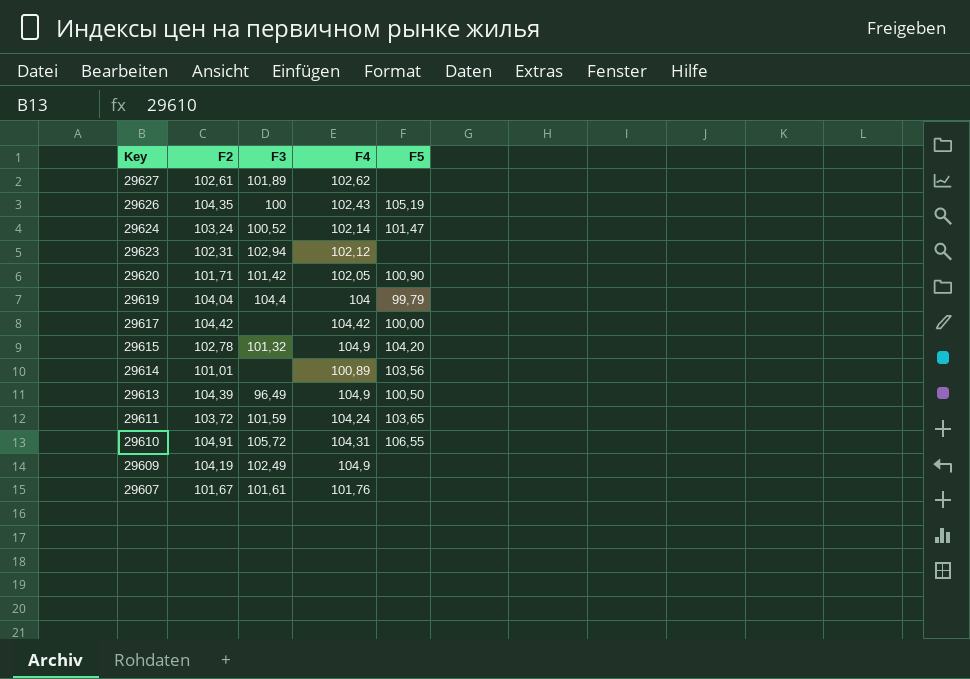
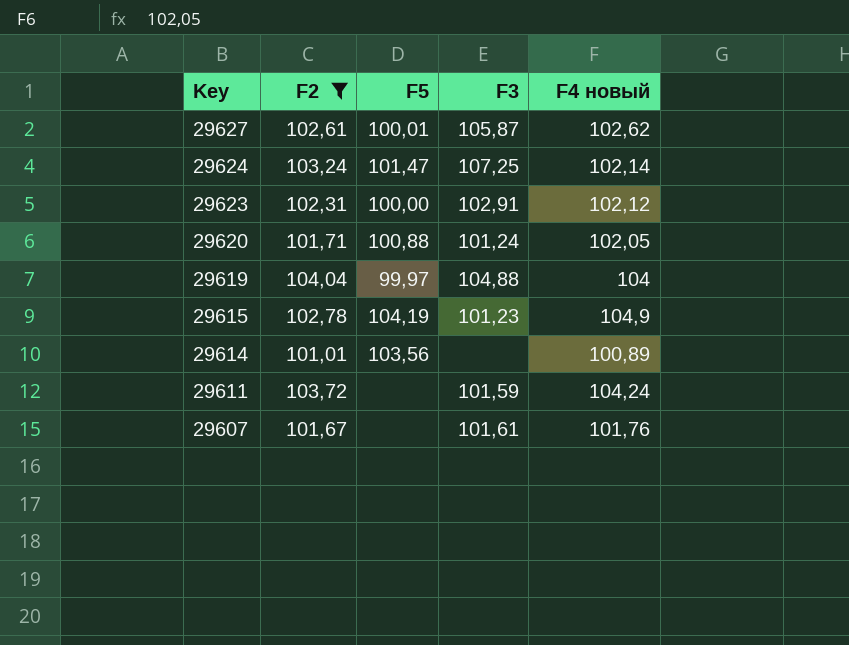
filter: none -> F2 <= 104,04
column F5 | position: 5 -> 3
column name: F4 -> F4 новый
29627 | F5: none -> 100,01
29627 | F3: 101,89 -> 105,87
29624 | F3: 100,52 -> 107,25
29623 | F5: none -> 100,00
29623 | F3: 102,94 -> 102,91
29620 | F5: 100,90 -> 100,88
29620 | F3: 101,42 -> 101,24
29619 | F5: 99,79 -> 99,97
29619 | F3: 104,4 -> 104,88
29615 | F5: 104,20 -> 104,19
29615 | F3: 101,32 -> 101,23
29611 | F5: 103,65 -> none

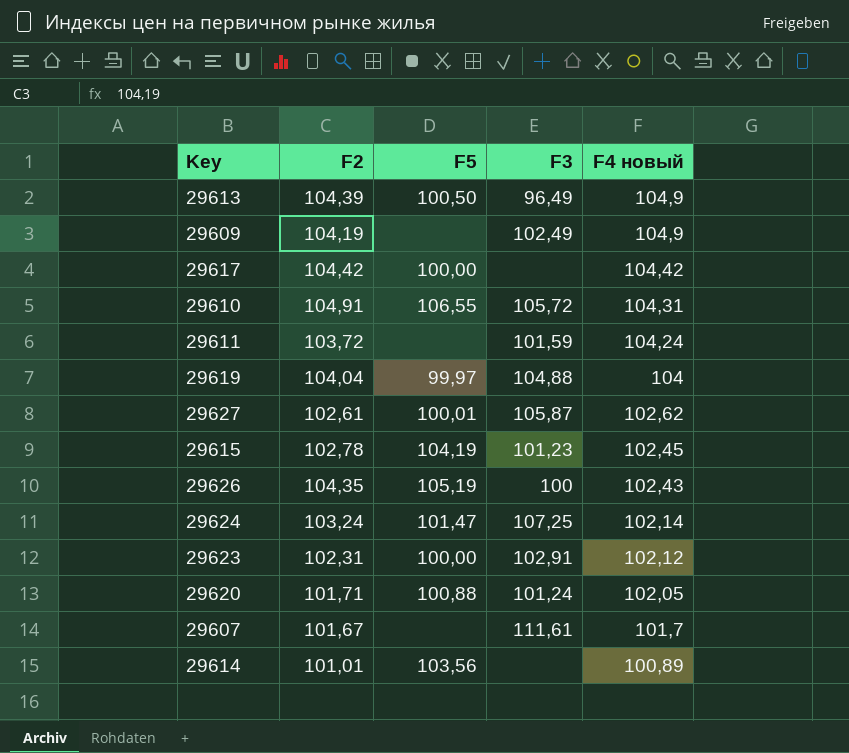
filter: F2 <= 104,04 -> none
row order: Key descending -> F4 новый descending
29615 | F4 новый: 104,9 -> 102,45
29607 | F3: 101,61 -> 111,61
29607 | F4 новый: 101,76 -> 101,7

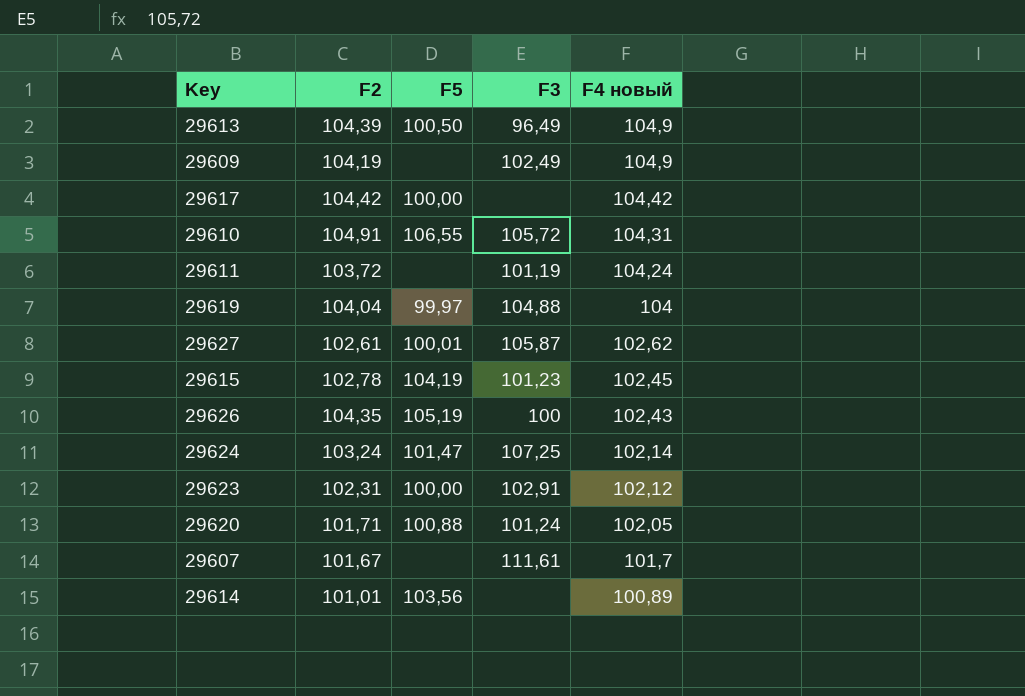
29611 | F3: 101,59 -> 101,19

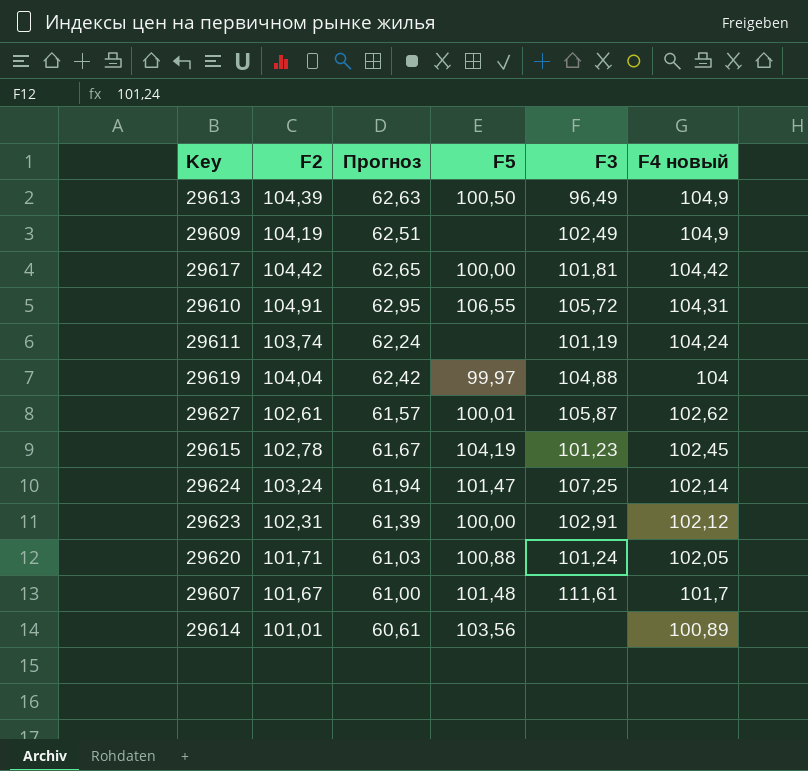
column Прогноз | formula: none -> [F2] * 0,6
row 29626: 104,35 | 105,19 | 100 | 102,43 -> none
29617 | F3: none -> 101,81
29611 | F2: 103,72 -> 103,74
29607 | F5: none -> 101,48

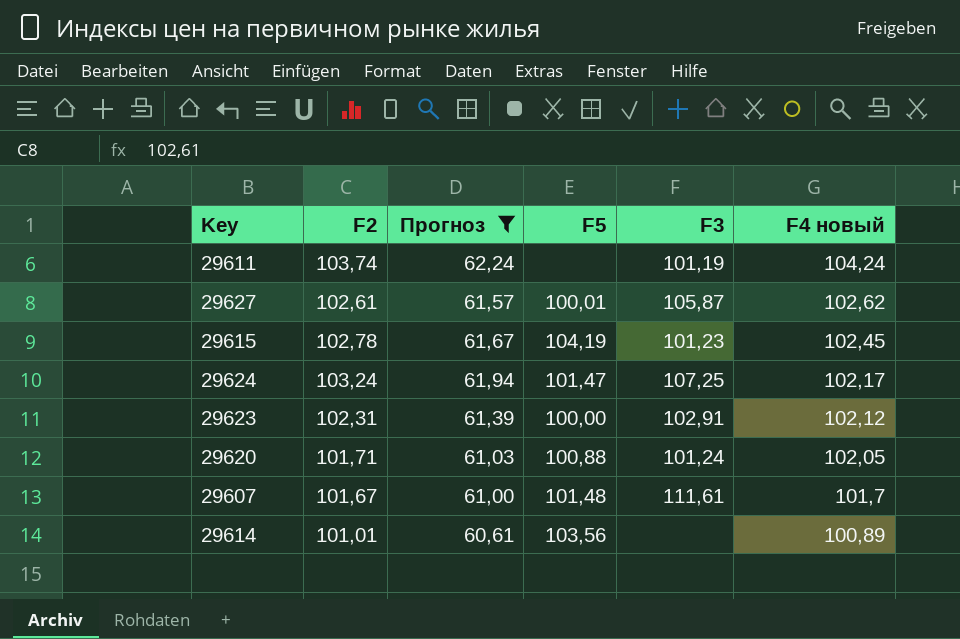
filter: none -> Прогноз <= 62,24
29624 | F4 новый: 102,14 -> 102,17

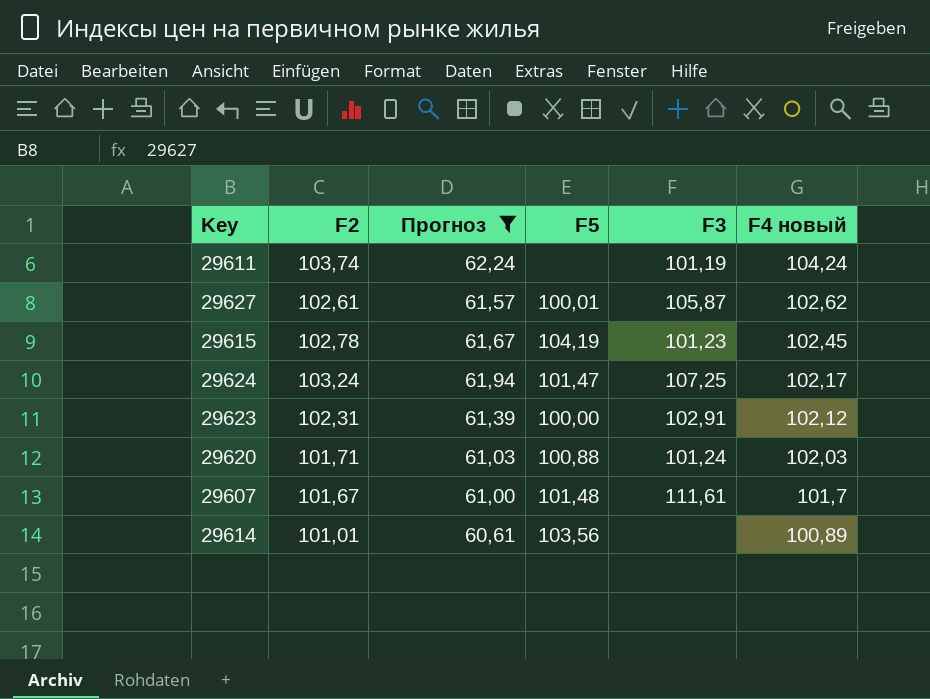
29620 | F4 новый: 102,05 -> 102,03

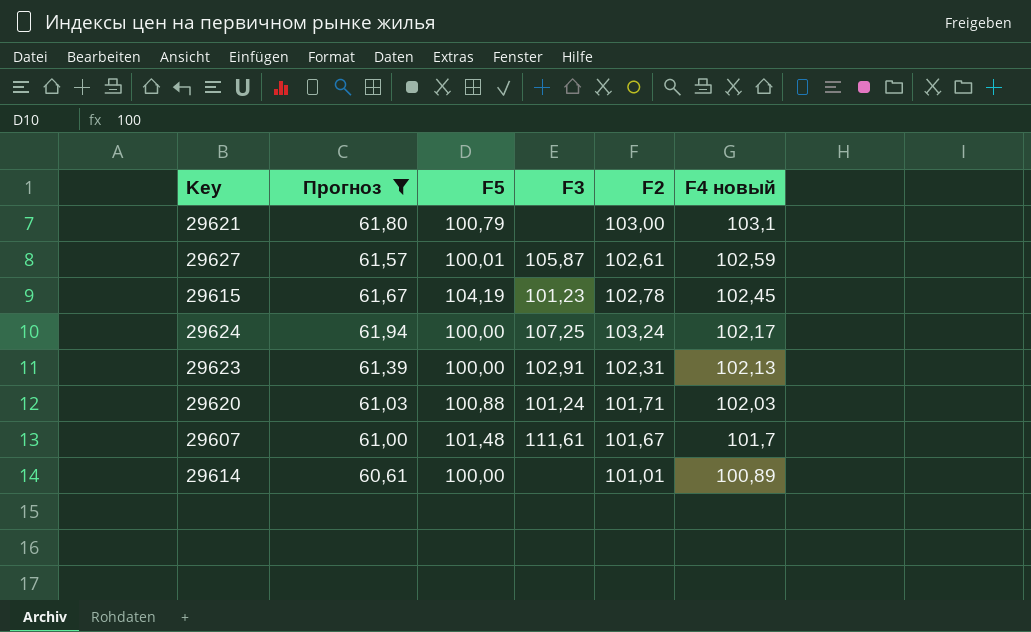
column F2 | position: 2 -> 5
row 29611: 103,74 | 62,24 | none | 101,19 | 104,24 -> none
row 29621: none -> 61,80 | 100,79 | none | 103,00 | 103,1
29627 | F4 новый: 102,62 -> 102,59
29624 | F5: 101,47 -> 100,00
29623 | F4 новый: 102,12 -> 102,13
29614 | F5: 103,56 -> 100,00

